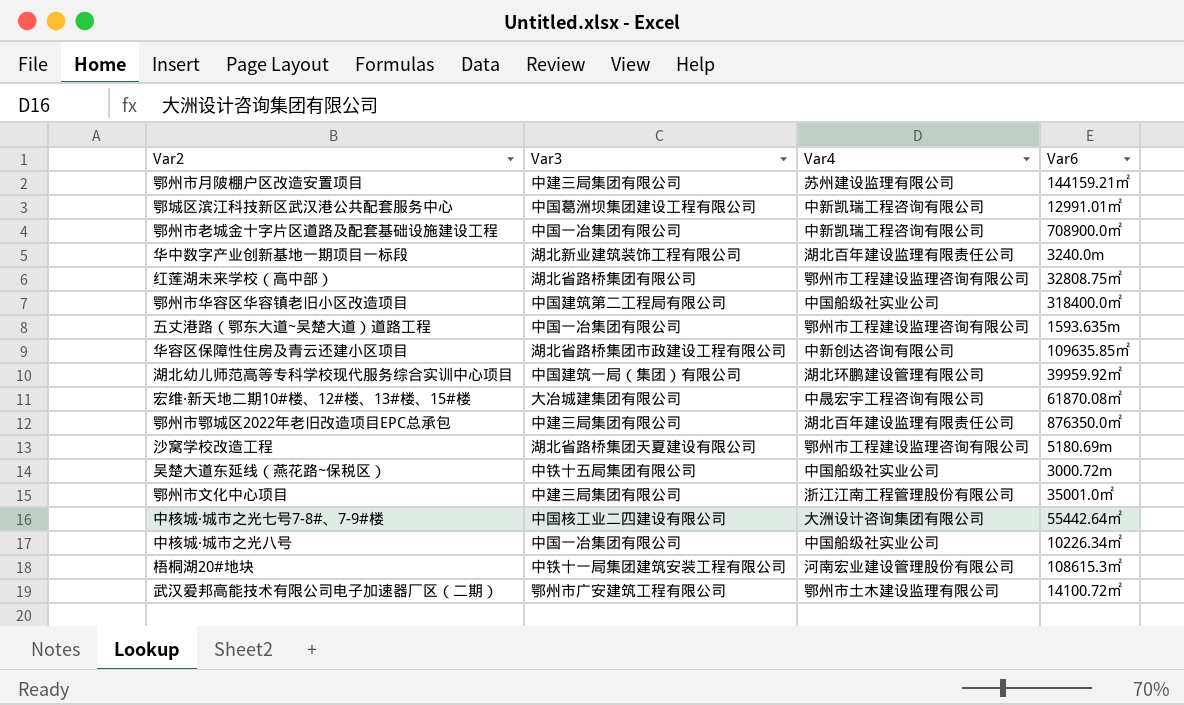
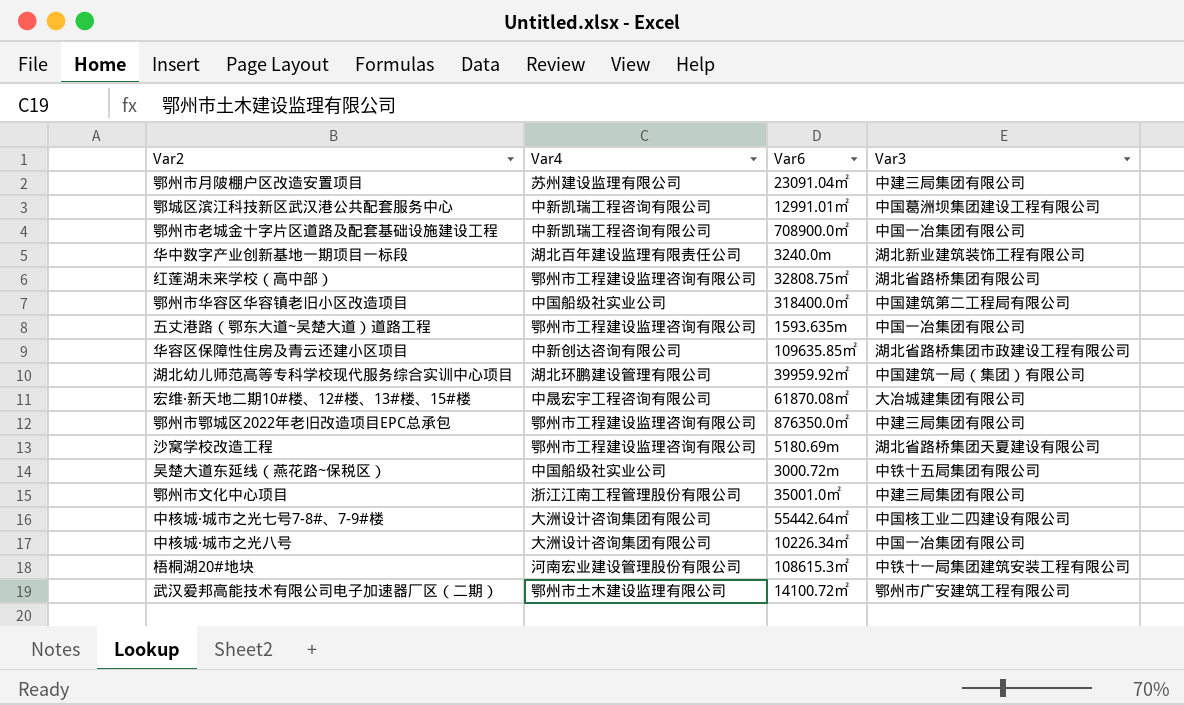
column Var3 | position: 2 -> 4
鄂州市月陂棚户区改造安置项目 | Var6: 144159.21㎡ -> 23091.04㎡
鄂州市鄂城区2022年老旧改造项目EPC总承包 | Var4: 湖北百年建设监理有限责任公司 -> 鄂州市工程建设监理咨询有限公司
中核城·城市之光八号 | Var4: 中国船级社实业公司 -> 大洲设计咨询集团有限公司

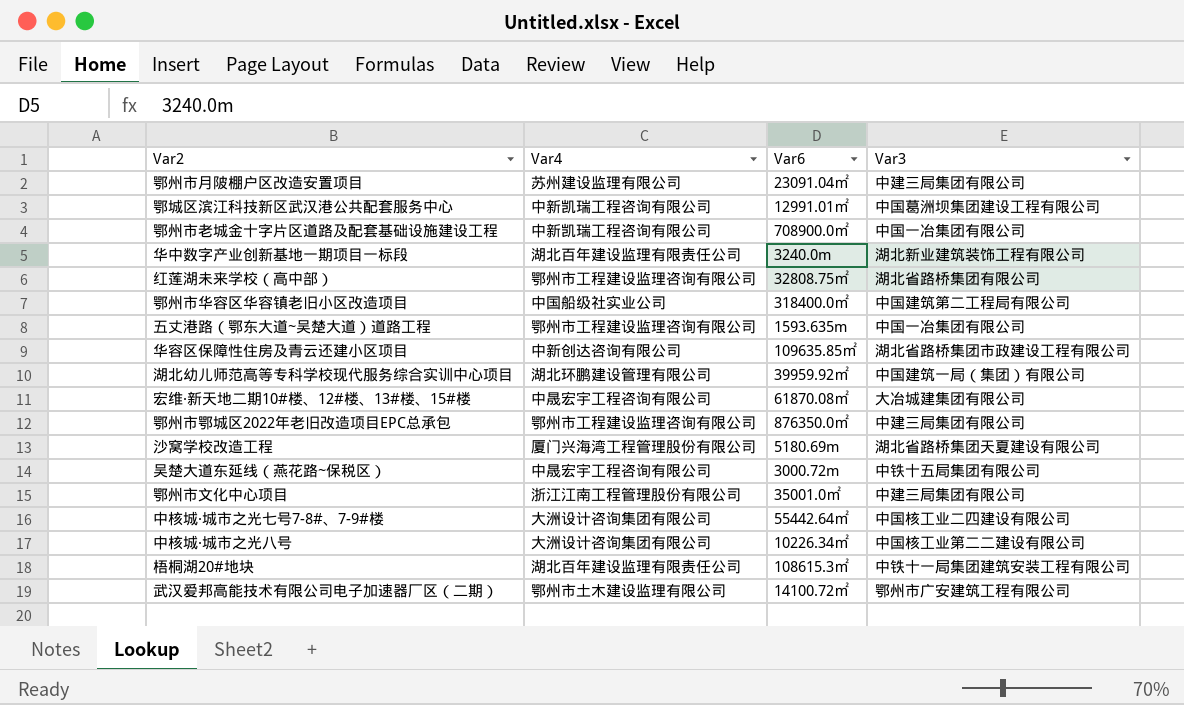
沙窝学校改造工程 | Var4: 鄂州市工程建设监理咨询有限公司 -> 厦门兴海湾工程管理股份有限公司
吴楚大道东延线（燕花路~保税区） | Var4: 中国船级社实业公司 -> 中晟宏宇工程咨询有限公司
中核城·城市之光八号 | Var3: 中国一冶集团有限公司 -> 中国核工业第二二建设有限公司
梧桐湖20#地块 | Var4: 河南宏业建设管理股份有限公司 -> 湖北百年建设监理有限责任公司

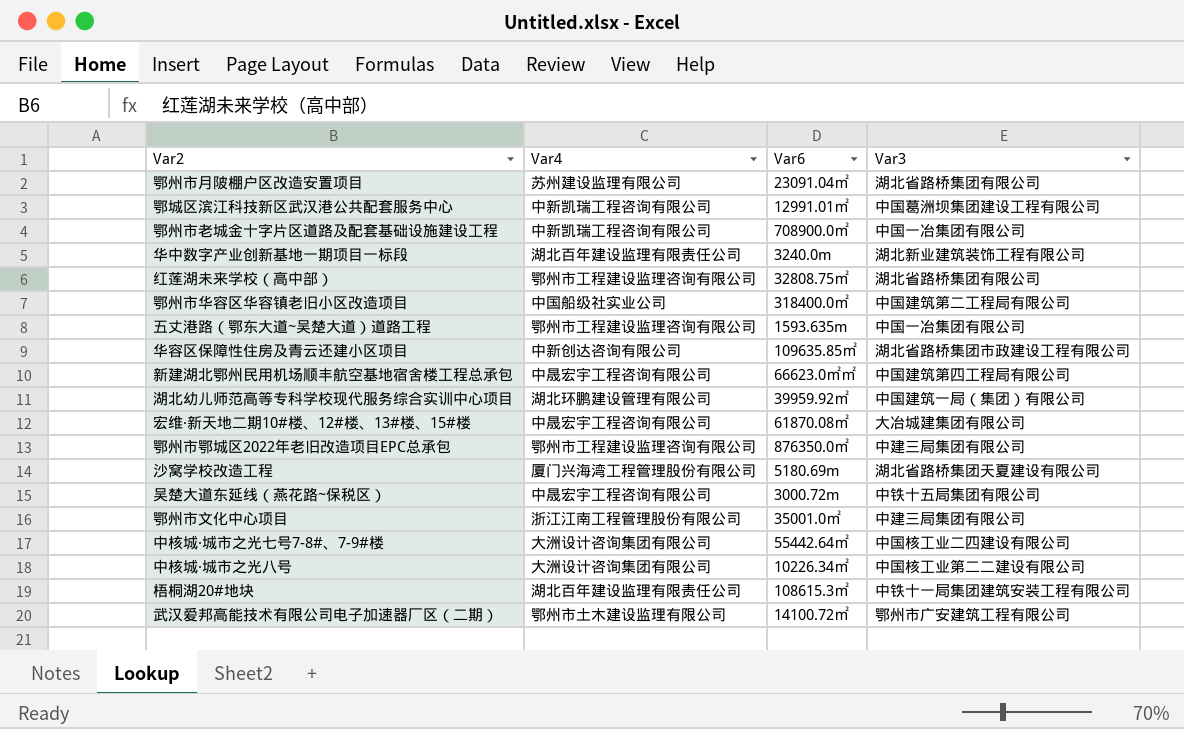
鄂州市月陂棚户区改造安置项目 | Var3: 中建三局集团有限公司 -> 湖北省路桥集团有限公司
row 新建湖北鄂州民用机场顺丰航空基地宿舍楼工程总承包: none -> 中晟宏宇工程咨询有限公司 | 66623.0㎡㎡ | 中国建筑第四工程局有限公司

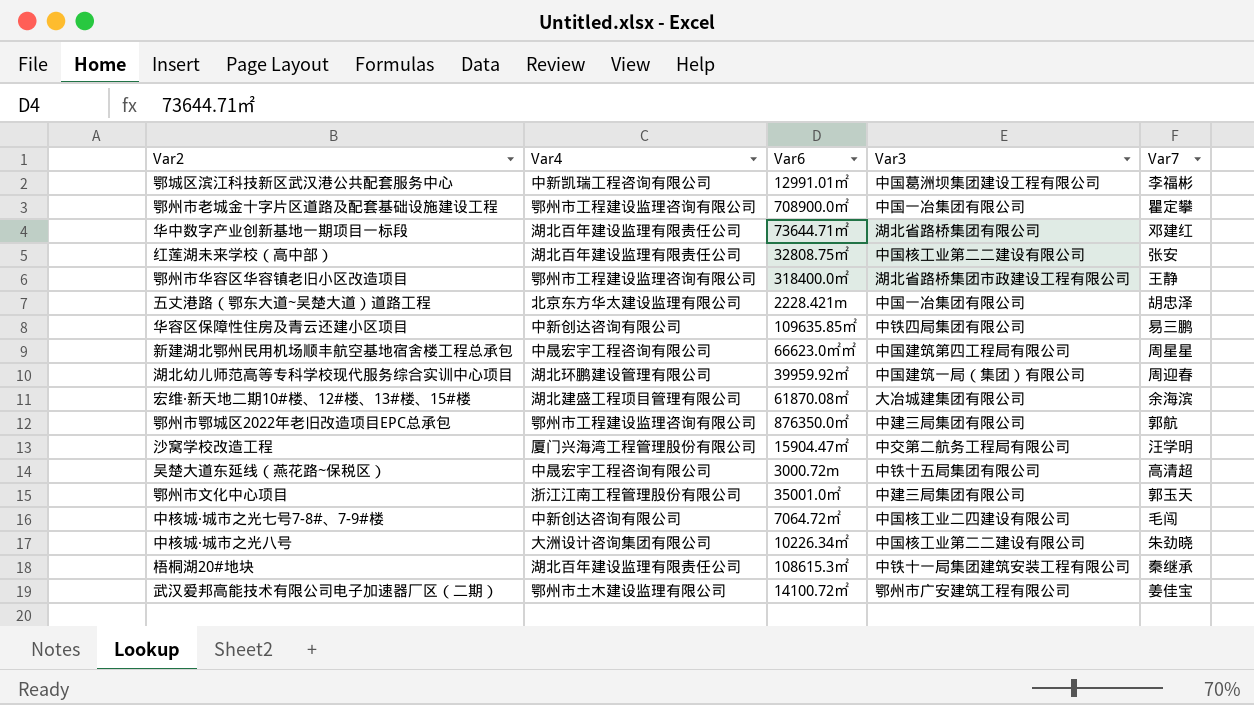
column Var7 | position: none -> 5
row 鄂州市月陂棚户区改造安置项目: 苏州建设监理有限公司 | 23091.04㎡ | 湖北省路桥集团有限公司 -> none
鄂州市老城金十字片区道路及配套基础设施建设工程 | Var4: 中新凯瑞工程咨询有限公司 -> 鄂州市工程建设监理咨询有限公司
华中数字产业创新基地一期项目一标段 | Var6: 3240.0m -> 73644.71㎡
华中数字产业创新基地一期项目一标段 | Var3: 湖北新业建筑装饰工程有限公司 -> 湖北省路桥集团有限公司
红莲湖未来学校（高中部） | Var4: 鄂州市工程建设监理咨询有限公司 -> 湖北百年建设监理有限责任公司
红莲湖未来学校（高中部） | Var3: 湖北省路桥集团有限公司 -> 中国核工业第二二建设有限公司
鄂州市华容区华容镇老旧小区改造项目 | Var4: 中国船级社实业公司 -> 鄂州市工程建设监理咨询有限公司
鄂州市华容区华容镇老旧小区改造项目 | Var3: 中国建筑第二工程局有限公司 -> 湖北省路桥集团市政建设工程有限公司
五丈港路（鄂东大道~吴楚大道）道路工程 | Var4: 鄂州市工程建设监理咨询有限公司 -> 北京东方华太建设监理有限公司
五丈港路（鄂东大道~吴楚大道）道路工程 | Var6: 1593.635m -> 2228.421m
华容区保障性住房及青云还建小区项目 | Var3: 湖北省路桥集团市政建设工程有限公司 -> 中铁四局集团有限公司
宏维·新天地二期10#楼、12#楼、13#楼、15#楼 | Var4: 中晟宏宇工程咨询有限公司 -> 湖北建盛工程项目管理有限公司
沙窝学校改造工程 | Var6: 5180.69m -> 15904.47㎡
沙窝学校改造工程 | Var3: 湖北省路桥集团天夏建设有限公司 -> 中交第二航务工程局有限公司
中核城·城市之光七号7-8#、7-9#楼 | Var4: 大洲设计咨询集团有限公司 -> 中新创达咨询有限公司
中核城·城市之光七号7-8#、7-9#楼 | Var6: 55442.64㎡ -> 7064.72㎡

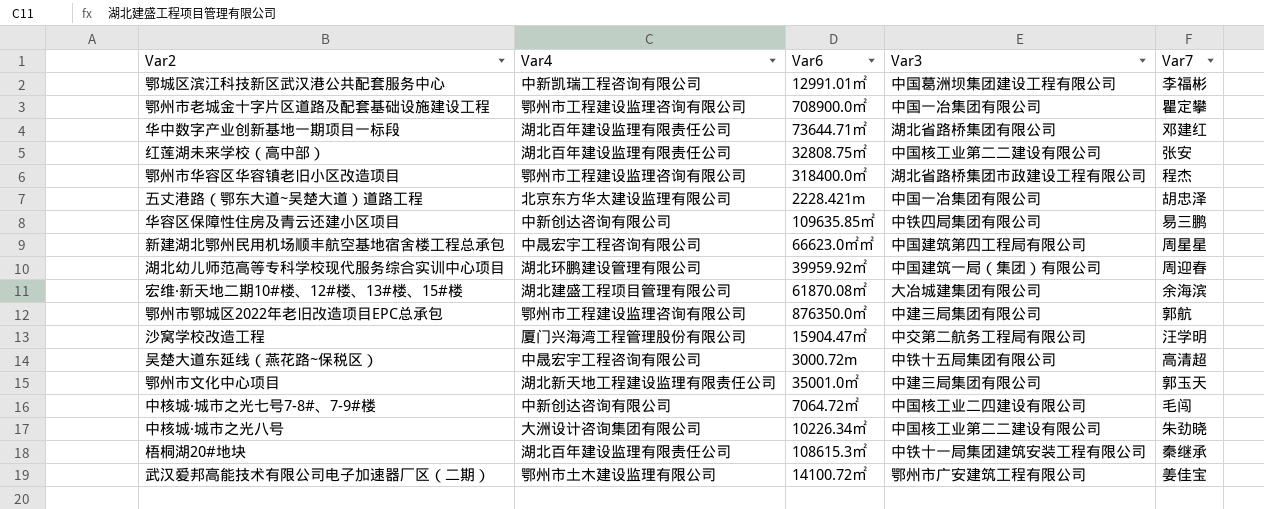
鄂州市华容区华容镇老旧小区改造项目 | Var7: 王静 -> 程杰
鄂州市文化中心项目 | Var4: 浙江江南工程管理股份有限公司 -> 湖北新天地工程建设监理有限责任公司

